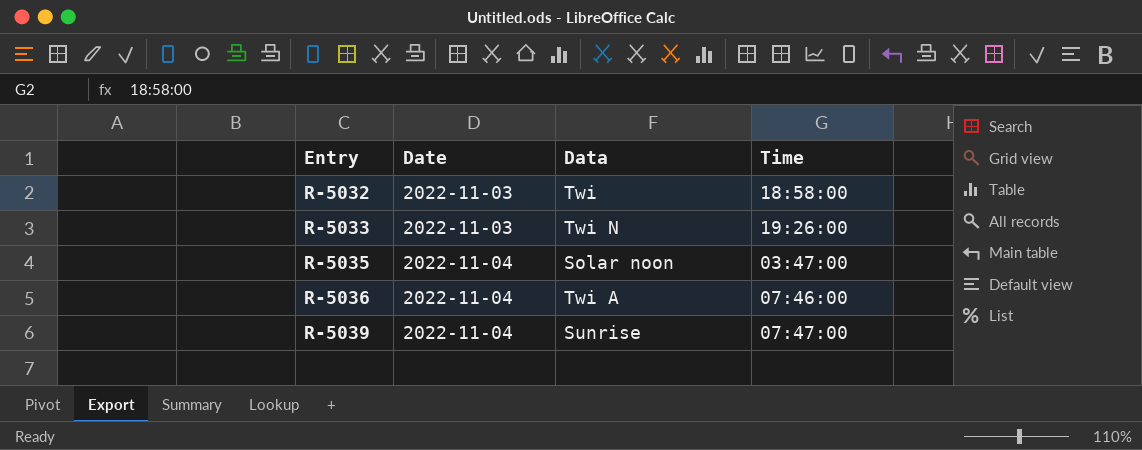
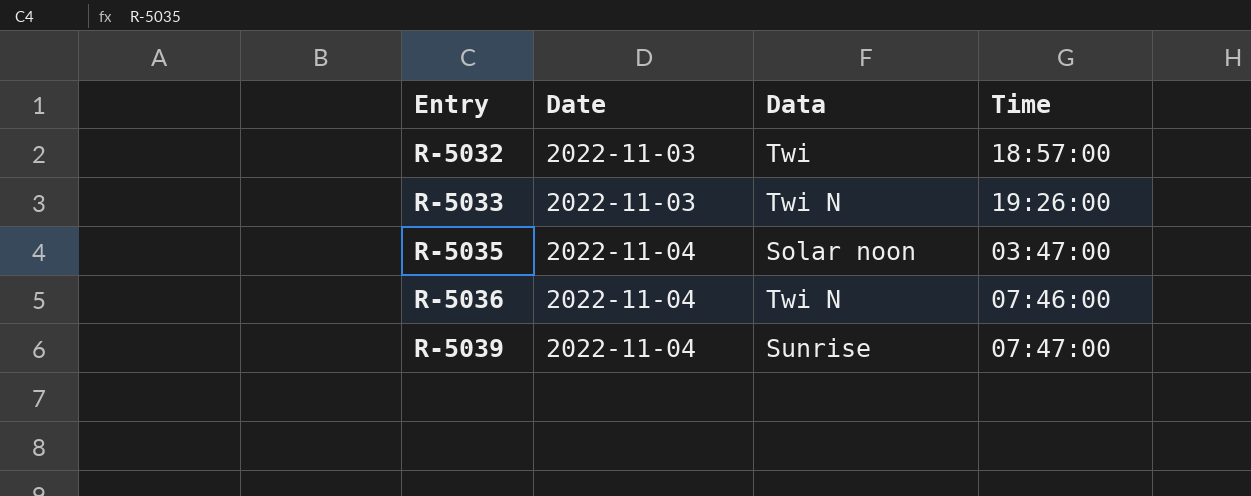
R-5032 | Time: 18:58:00 -> 18:57:00
R-5036 | Data: Twi A -> Twi N

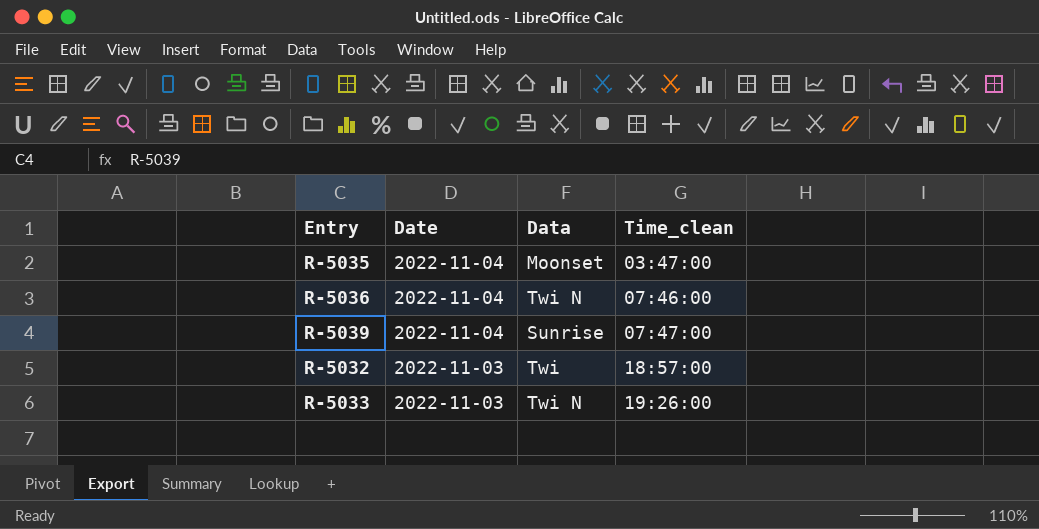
row order: Entry ascending -> Date descending
column name: Time -> Time_clean
R-5035 | Data: Solar noon -> Moonset

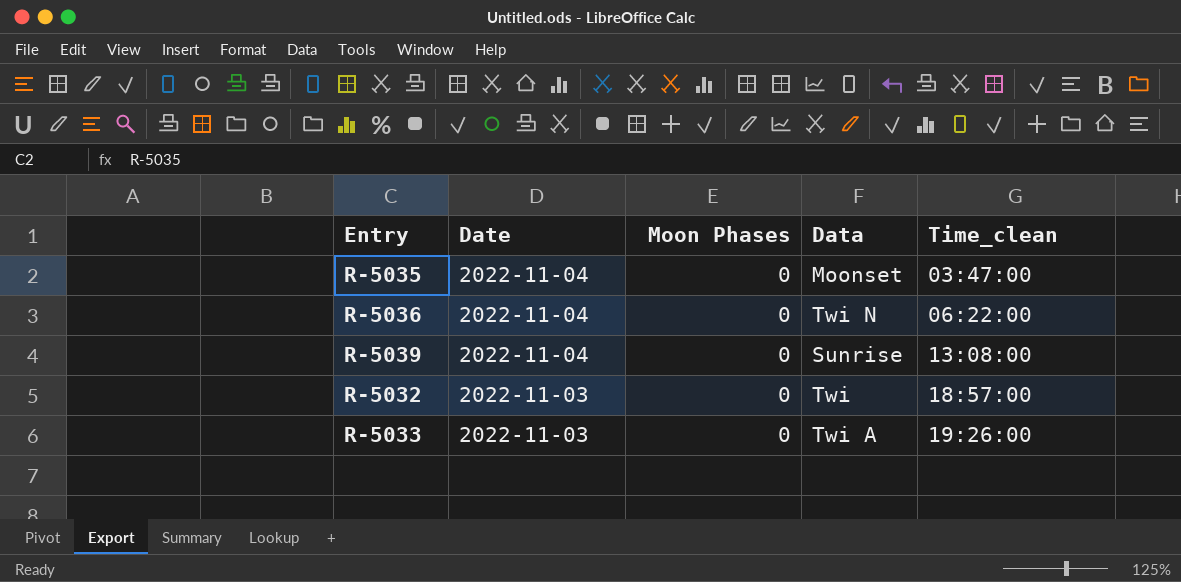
column Moon Phases | position: none -> 3
R-5036 | Time_clean: 07:46:00 -> 06:22:00
R-5039 | Time_clean: 07:47:00 -> 13:08:00
R-5033 | Data: Twi N -> Twi A

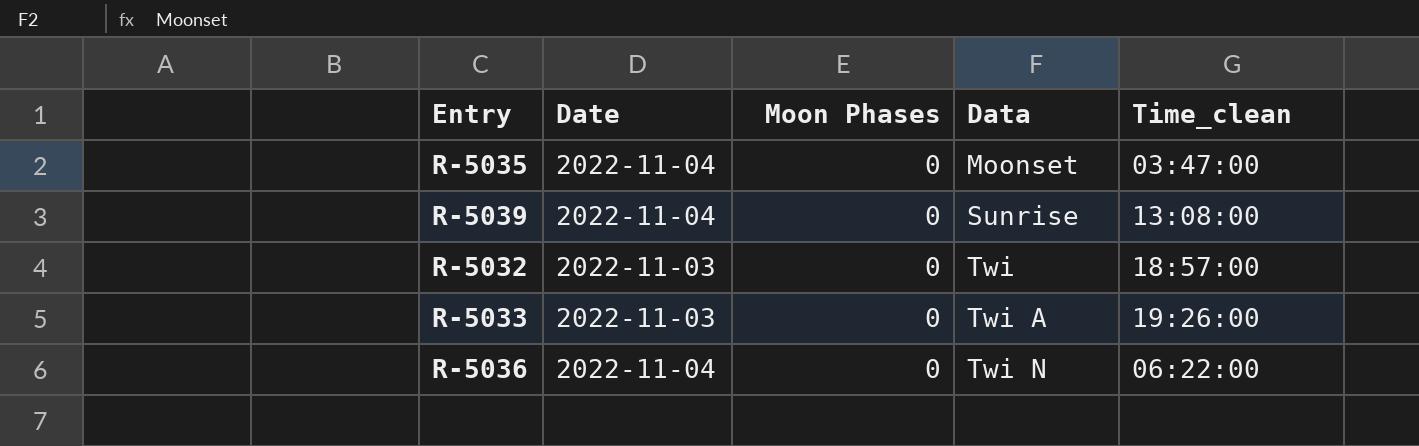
row order: Date descending -> Data ascending

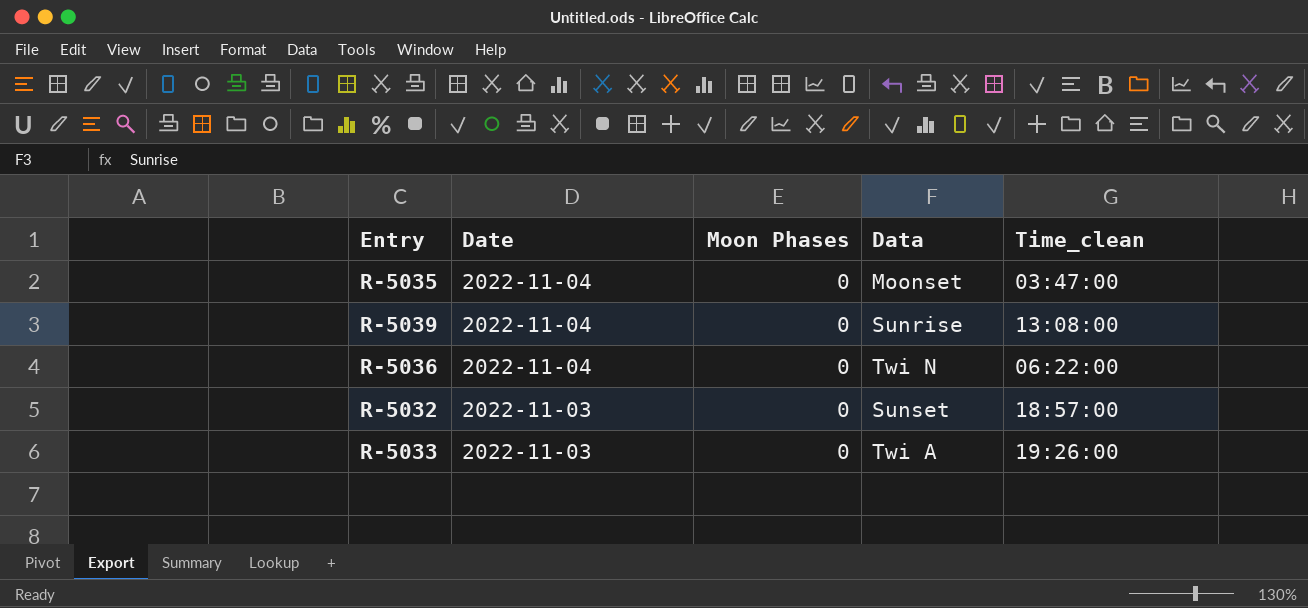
row order: Data ascending -> Date descending
R-5032 | Data: Twi -> Sunset

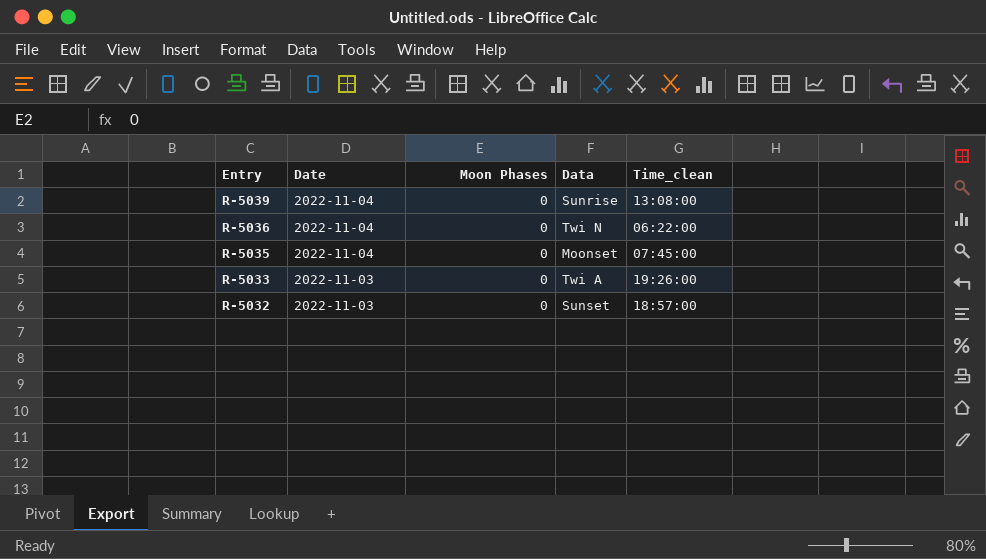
row order: Date descending -> Entry descending
R-5035 | Time_clean: 03:47:00 -> 07:45:00

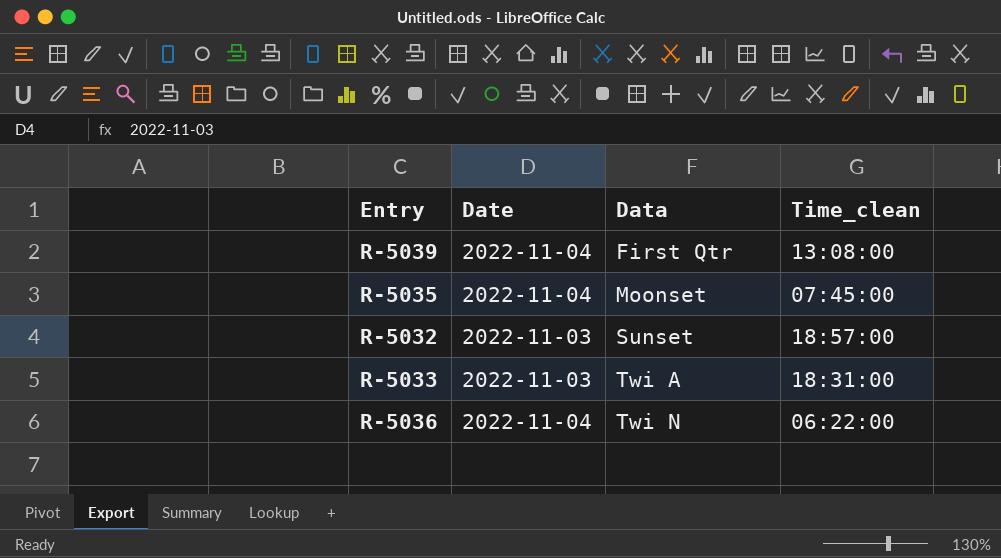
row order: Entry descending -> Data ascending
column Moon Phases | position: 3 -> none
R-5039 | Data: Sunrise -> First Qtr
R-5033 | Time_clean: 19:26:00 -> 18:31:00

